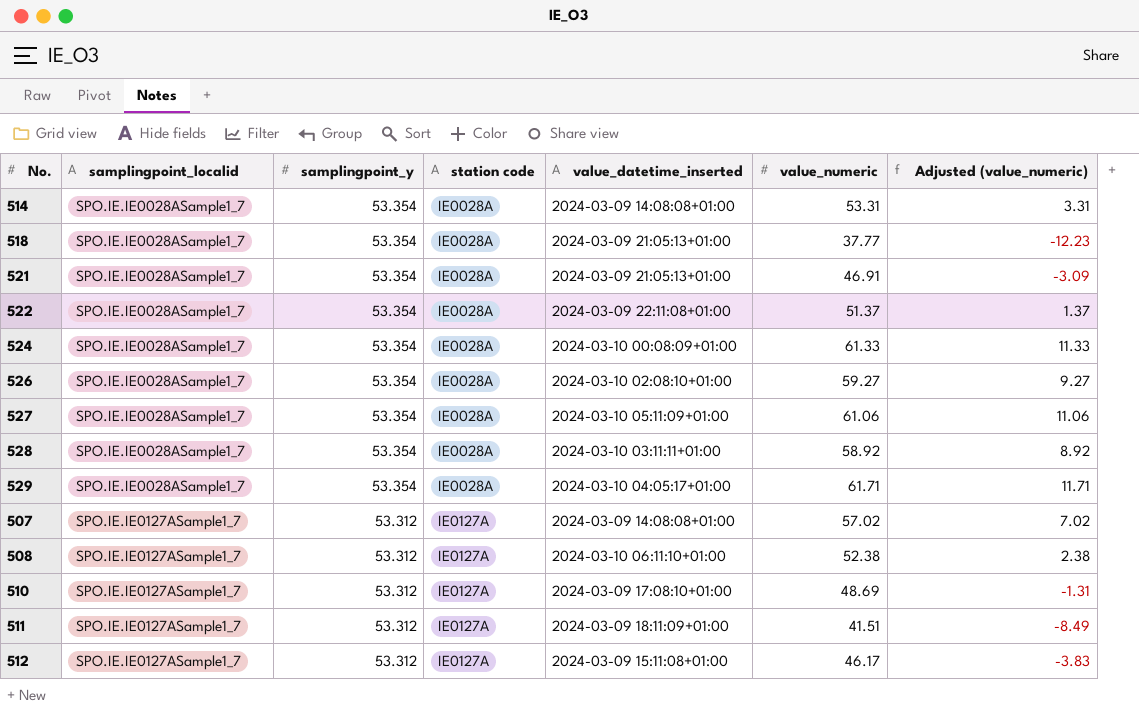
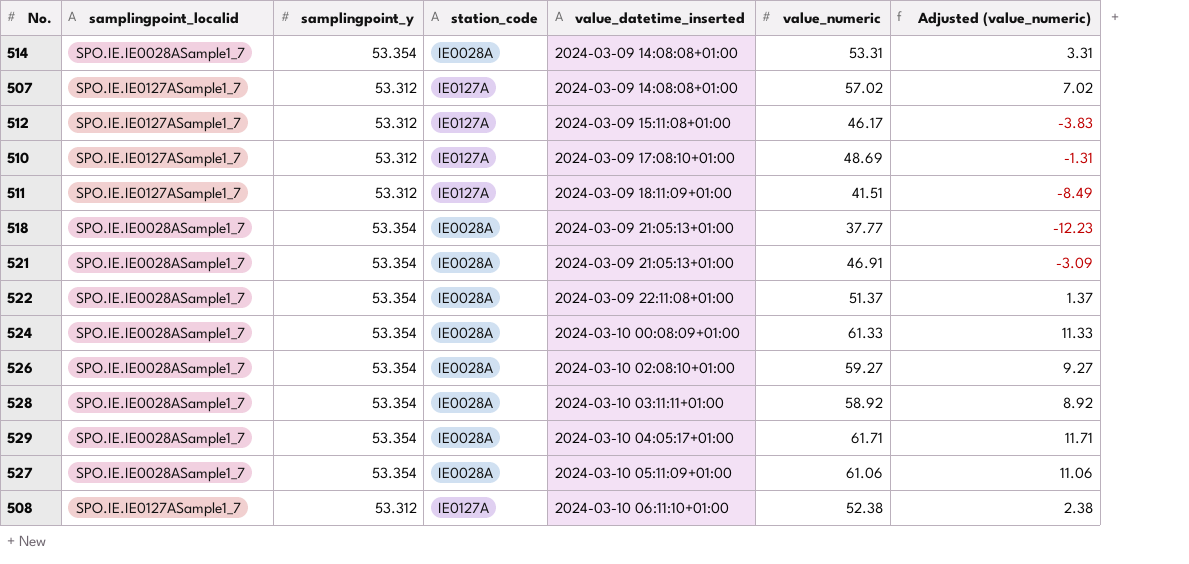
row order: samplingpoint_localid ascending -> value_datetime_inserted ascending
column name: station code -> station_code

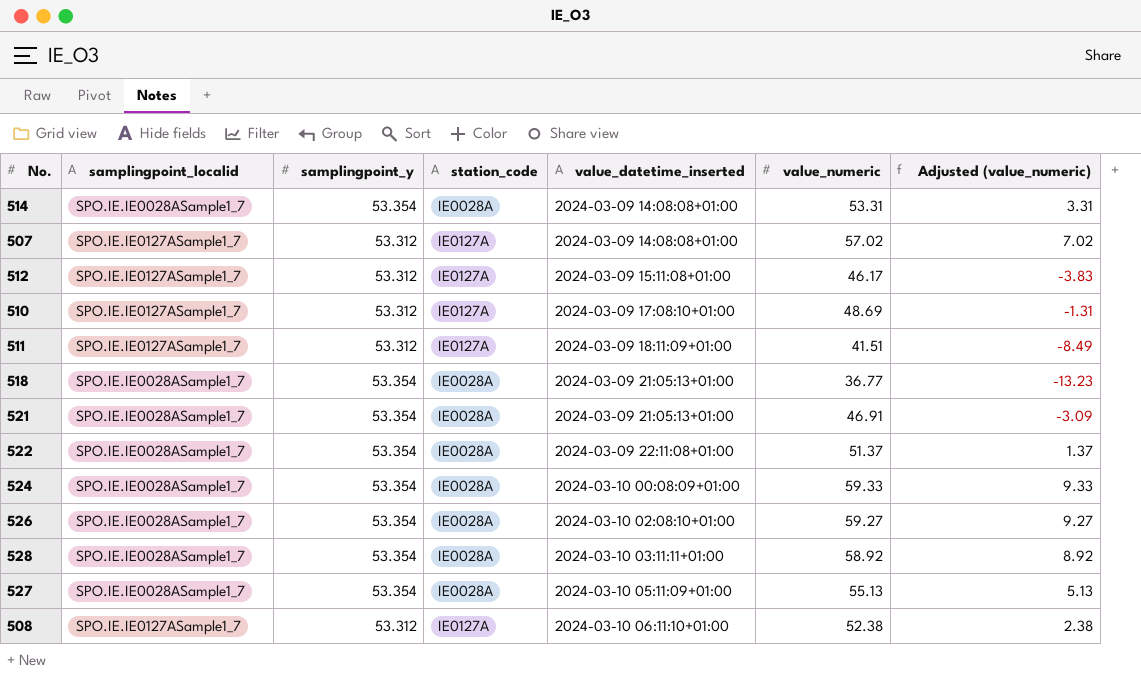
row 529: SPO.IE.IE0028ASample1_7 | 53.354 | IE0028A | 2024-03-10 04:05:17+01:00 | 61.71 | 11.71 -> none
518 | value_numeric: 37.77 -> 36.77
518 | Adjusted (value_numeric): -12.23 -> -13.23
524 | value_numeric: 61.33 -> 59.33
524 | Adjusted (value_numeric): 11.33 -> 9.33
527 | value_numeric: 61.06 -> 55.13
527 | Adjusted (value_numeric): 11.06 -> 5.13

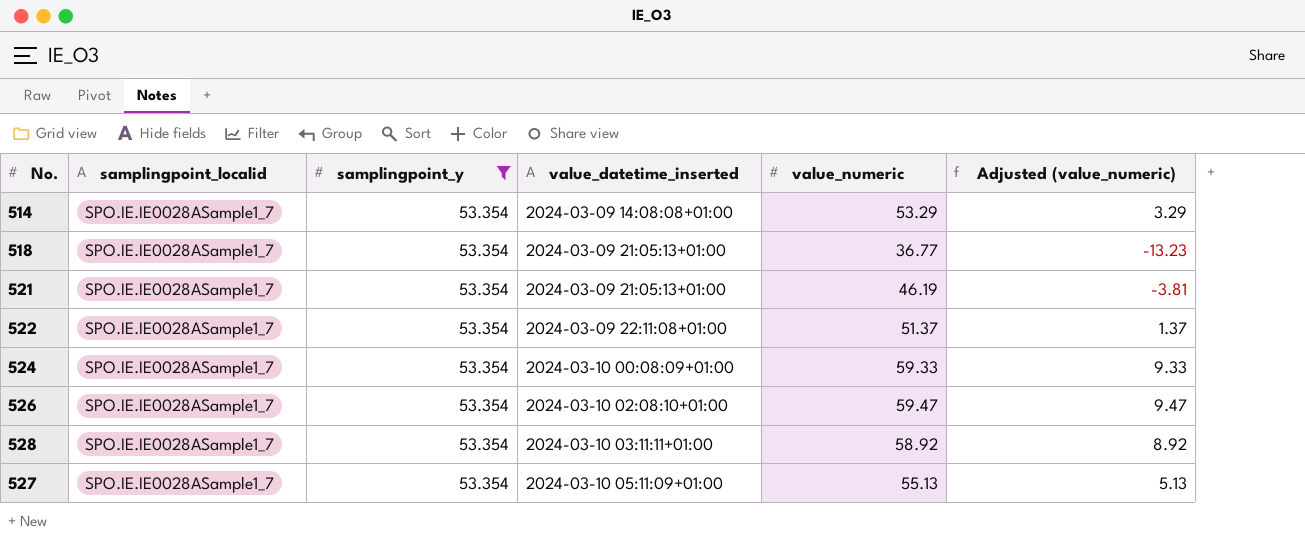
filter: none -> samplingpoint_y = 53.354
column station_code | position: 4 -> none
514 | value_numeric: 53.31 -> 53.29
514 | Adjusted (value_numeric): 3.31 -> 3.29
521 | value_numeric: 46.91 -> 46.19
521 | Adjusted (value_numeric): -3.09 -> -3.81
526 | value_numeric: 59.27 -> 59.47
526 | Adjusted (value_numeric): 9.27 -> 9.47

